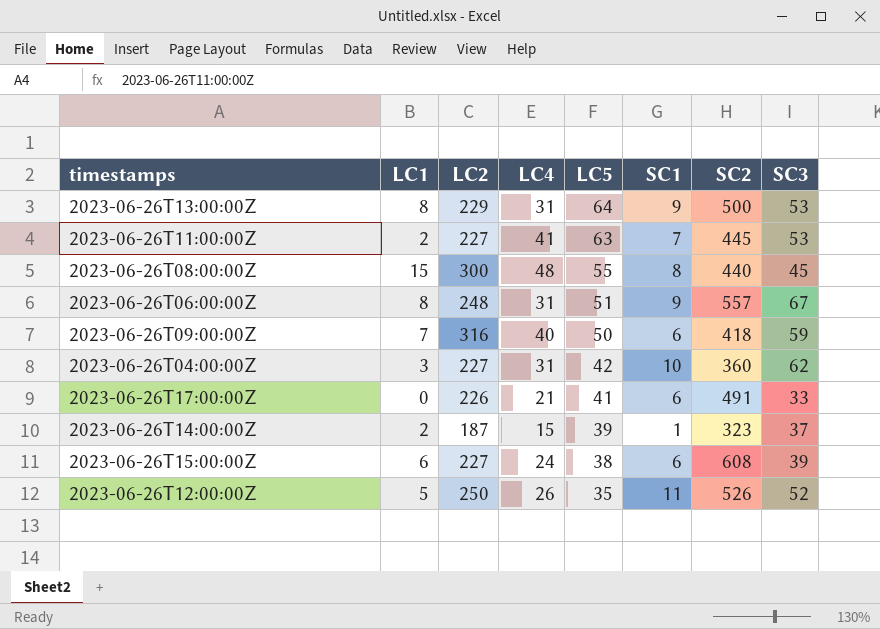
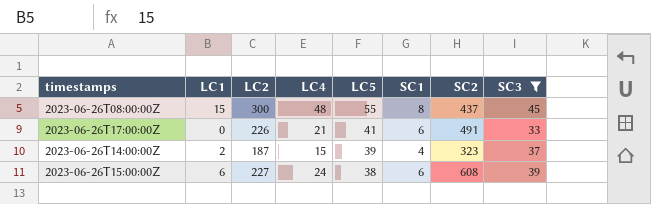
filter: none -> SC3 <= 45
2023-06-26T08:00:00Z | SC2: 440 -> 437
2023-06-26T14:00:00Z | SC1: 1 -> 4

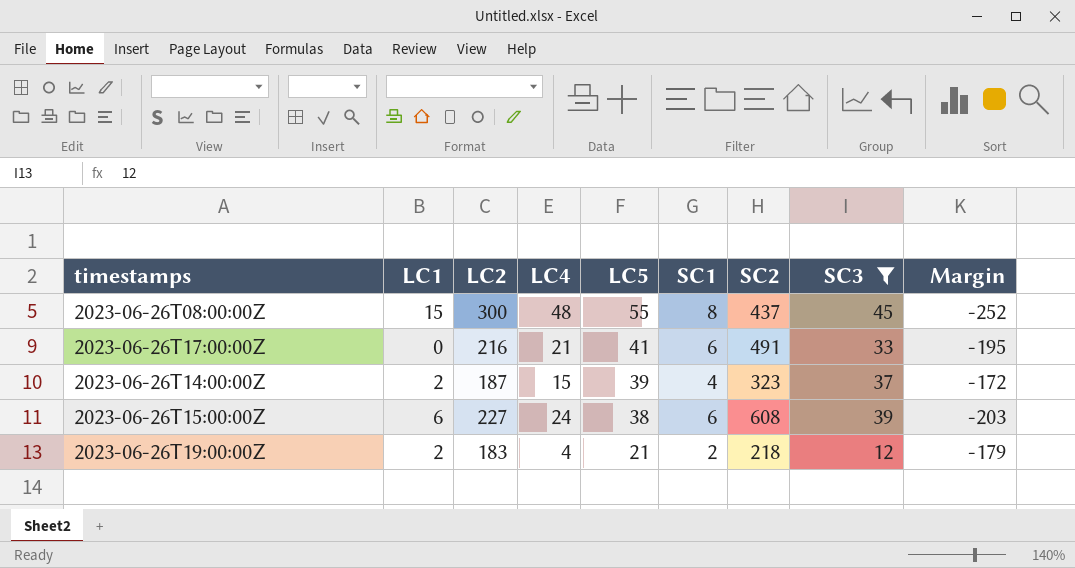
column Margin | formula: none -> [LC4] - [LC2]
2023-06-26T17:00:00Z | LC2: 226 -> 216
row 2023-06-26T19:00:00Z: none -> 2 | 183 | 4 | 21 | 2 | 218 | 12 | -179

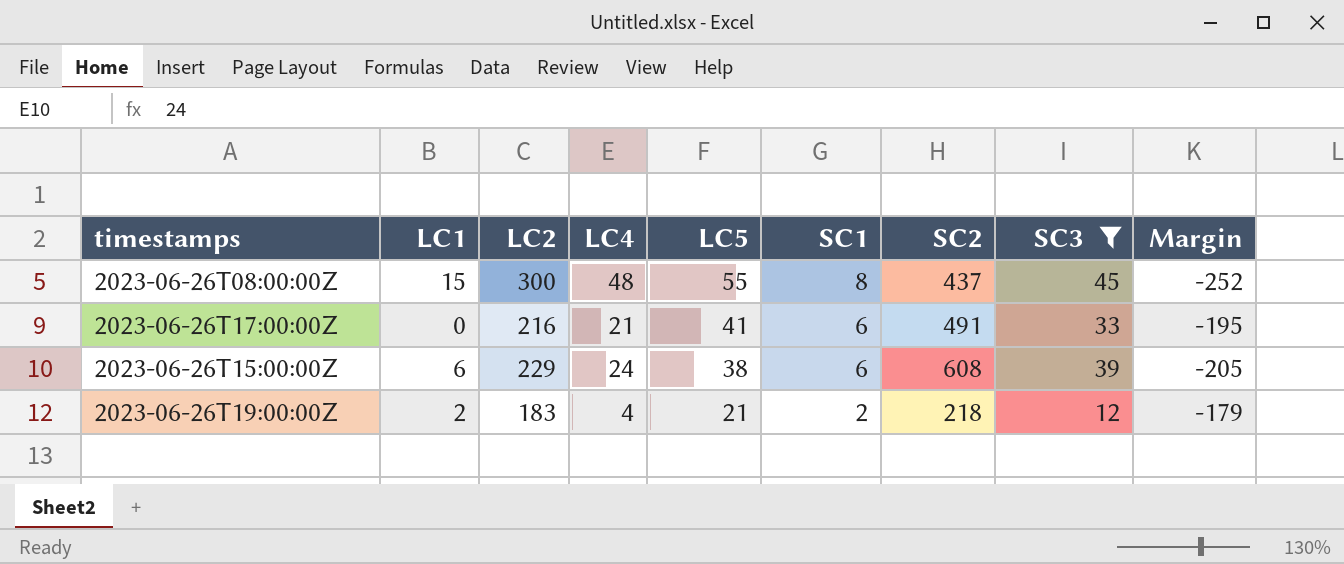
row 2023-06-26T14:00:00Z: 2 | 187 | 15 | 39 | 4 | 323 | 37 | -172 -> none
2023-06-26T15:00:00Z | LC2: 227 -> 229
2023-06-26T15:00:00Z | Margin: -203 -> -205

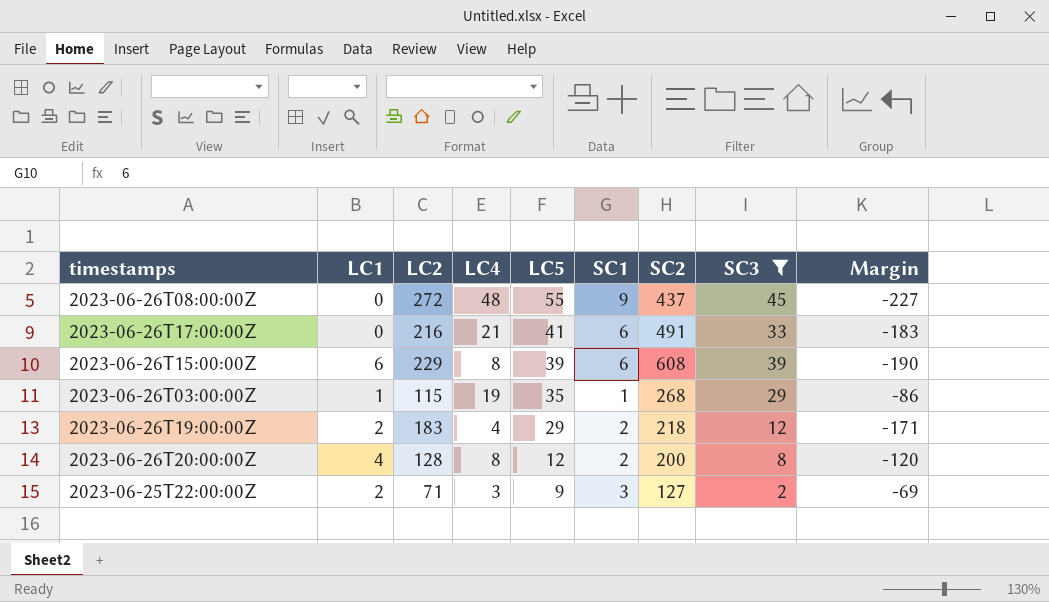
column Margin | formula: [LC4] - [LC2] -> [SC3] - [LC2]
2023-06-26T08:00:00Z | LC1: 15 -> 0
2023-06-26T08:00:00Z | LC2: 300 -> 272
2023-06-26T08:00:00Z | SC1: 8 -> 9
2023-06-26T15:00:00Z | LC4: 24 -> 8
2023-06-26T15:00:00Z | LC5: 38 -> 39
row 2023-06-26T03:00:00Z: none -> 1 | 115 | 19 | 35 | 1 | 268 | 29 | -86
2023-06-26T19:00:00Z | LC5: 21 -> 29
row 2023-06-26T20:00:00Z: none -> 4 | 128 | 8 | 12 | 2 | 200 | 8 | -120
row 2023-06-25T22:00:00Z: none -> 2 | 71 | 3 | 9 | 3 | 127 | 2 | -69

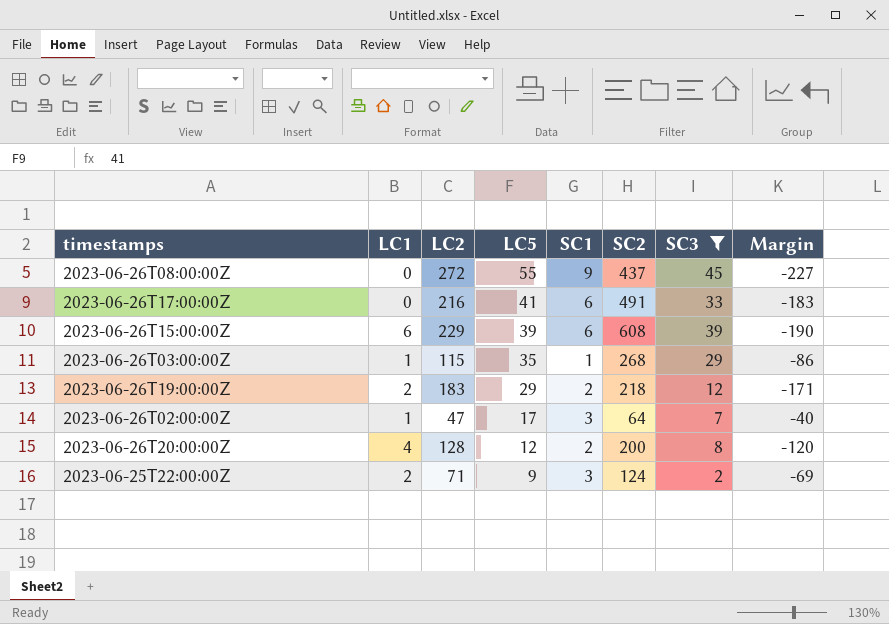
column LC4 | position: 4 -> none
row 2023-06-26T02:00:00Z: none -> 1 | 47 | 17 | 3 | 64 | 7 | -40
2023-06-25T22:00:00Z | SC2: 127 -> 124

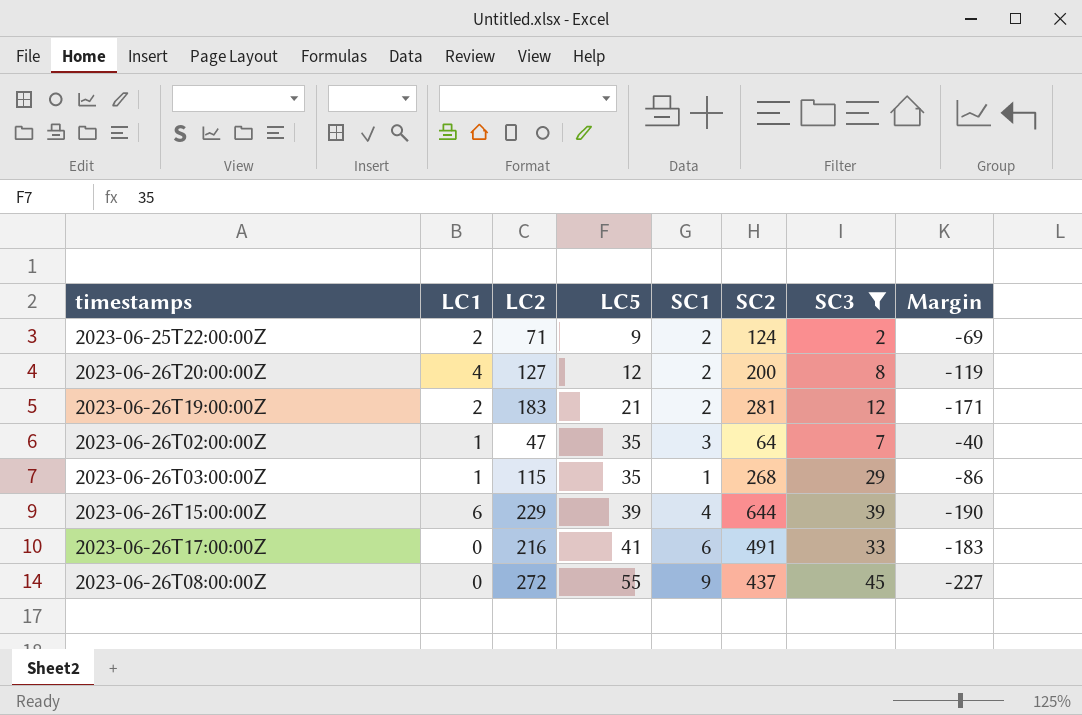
row order: LC5 descending -> LC5 ascending
2023-06-25T22:00:00Z | SC1: 3 -> 2
2023-06-26T20:00:00Z | LC2: 128 -> 127
2023-06-26T20:00:00Z | Margin: -120 -> -119
2023-06-26T19:00:00Z | LC5: 29 -> 21
2023-06-26T19:00:00Z | SC2: 218 -> 281
2023-06-26T02:00:00Z | LC5: 17 -> 35
2023-06-26T15:00:00Z | SC1: 6 -> 4
2023-06-26T15:00:00Z | SC2: 608 -> 644

